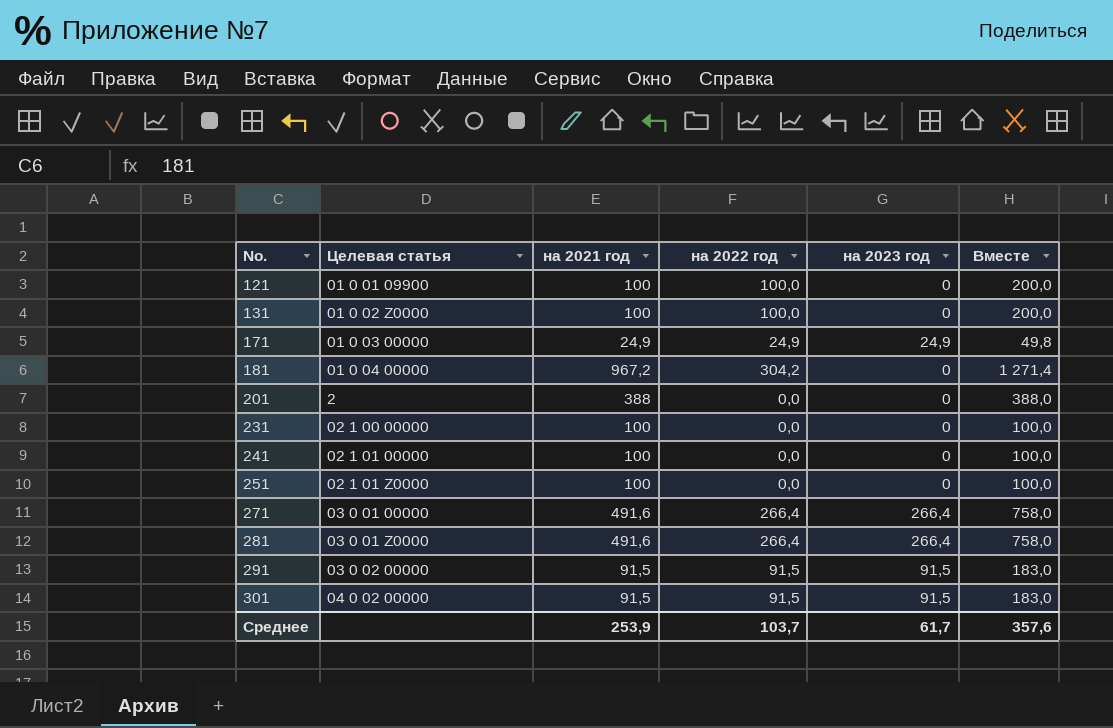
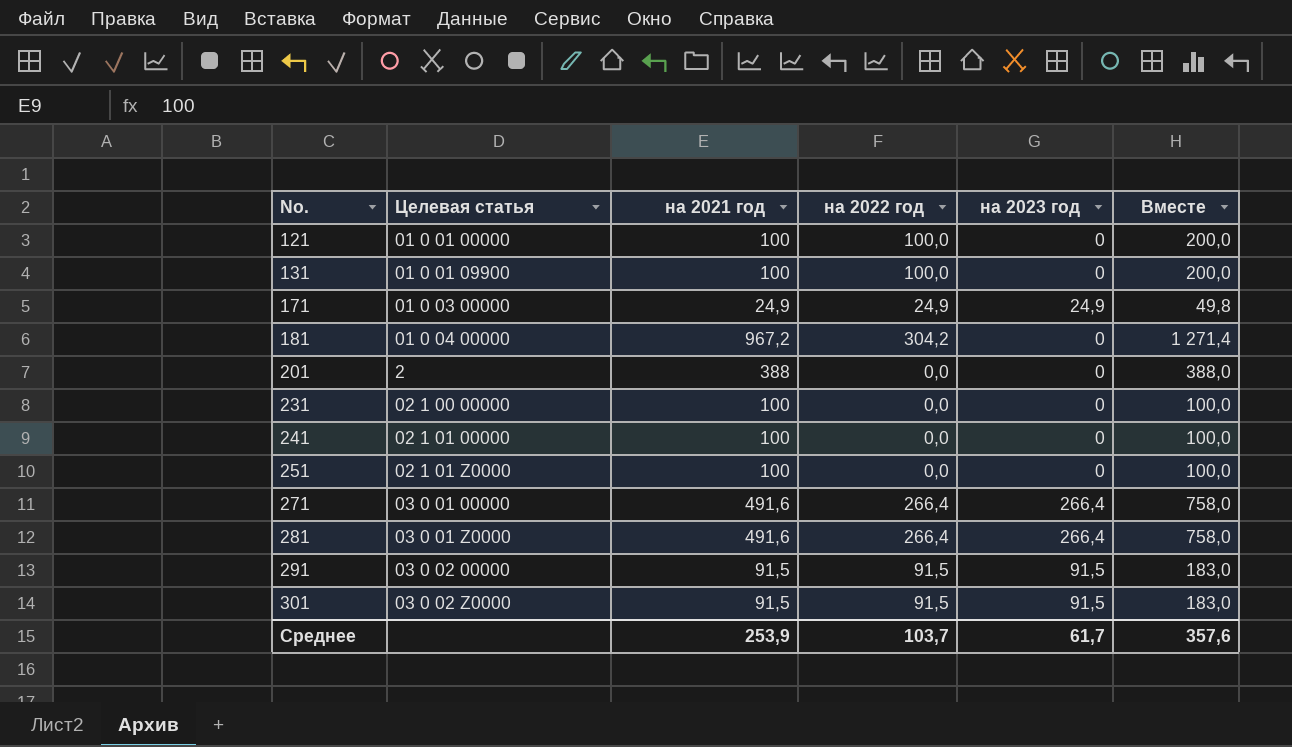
121 | Целевая статья: 01 0 01 09900 -> 01 0 01 00000
131 | Целевая статья: 01 0 02 Z0000 -> 01 0 01 09900
301 | Целевая статья: 04 0 02 00000 -> 03 0 02 Z0000

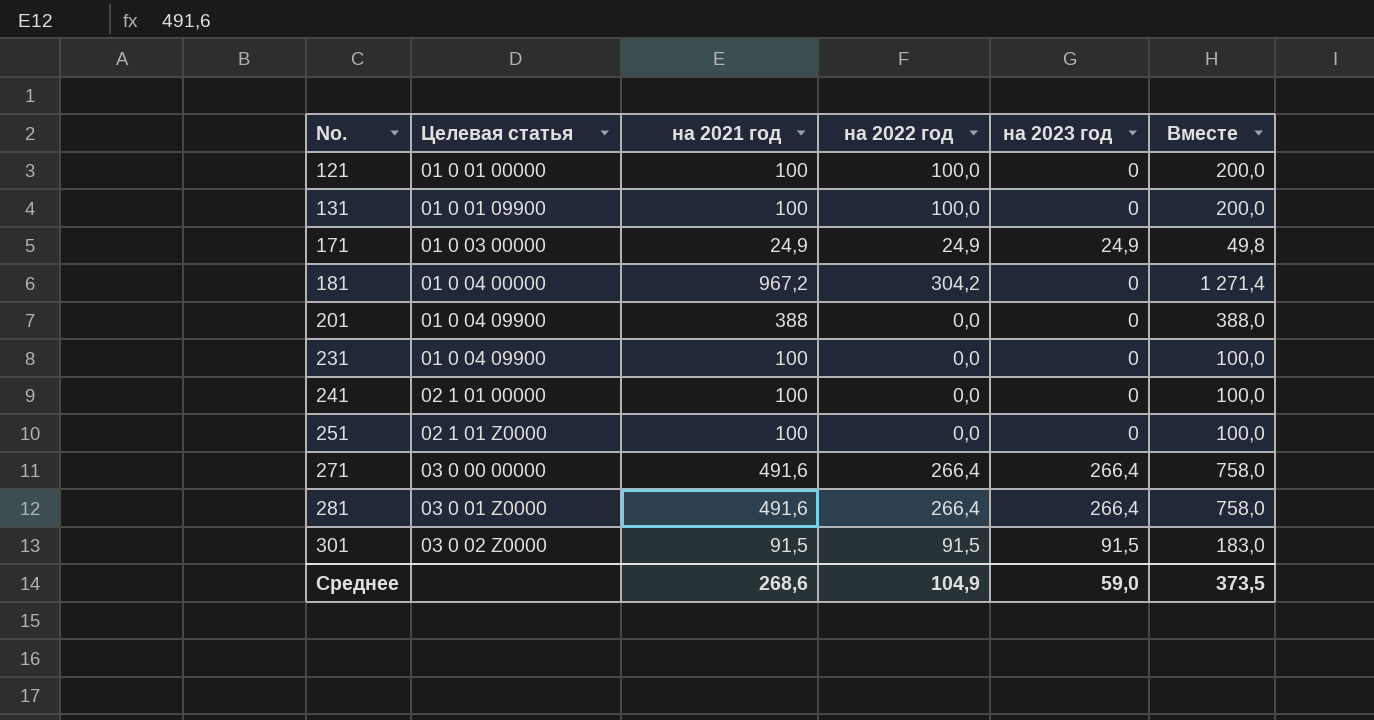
row 291: 03 0 02 00000 | 91,5 | 91,5 | 91,5 | 183,0 -> none
201 | Целевая статья: 2 -> 01 0 04 09900
231 | Целевая статья: 02 1 00 00000 -> 01 0 04 09900
271 | Целевая статья: 03 0 01 00000 -> 03 0 00 00000
Среднее | на 2021 год: 253,9 -> 268,6
Среднее | на 2022 год: 103,7 -> 104,9
Среднее | на 2023 год: 61,7 -> 59,0
Среднее | Вместе: 357,6 -> 373,5

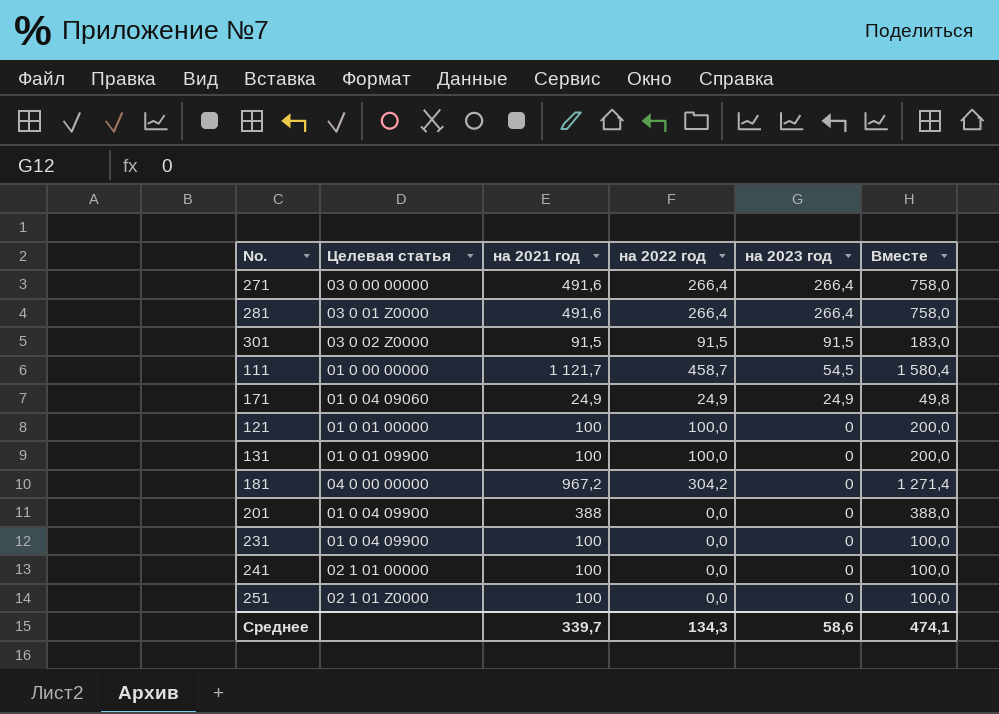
row order: No. ascending -> на 2023 год descending
row 111: none -> 01 0 00 00000 | 1 121,7 | 458,7 | 54,5 | 1 580,4
171 | Целевая статья: 01 0 03 00000 -> 01 0 04 09060
181 | Целевая статья: 01 0 04 00000 -> 04 0 00 00000
Среднее | на 2021 год: 268,6 -> 339,7
Среднее | на 2022 год: 104,9 -> 134,3
Среднее | на 2023 год: 59,0 -> 58,6
Среднее | Вместе: 373,5 -> 474,1

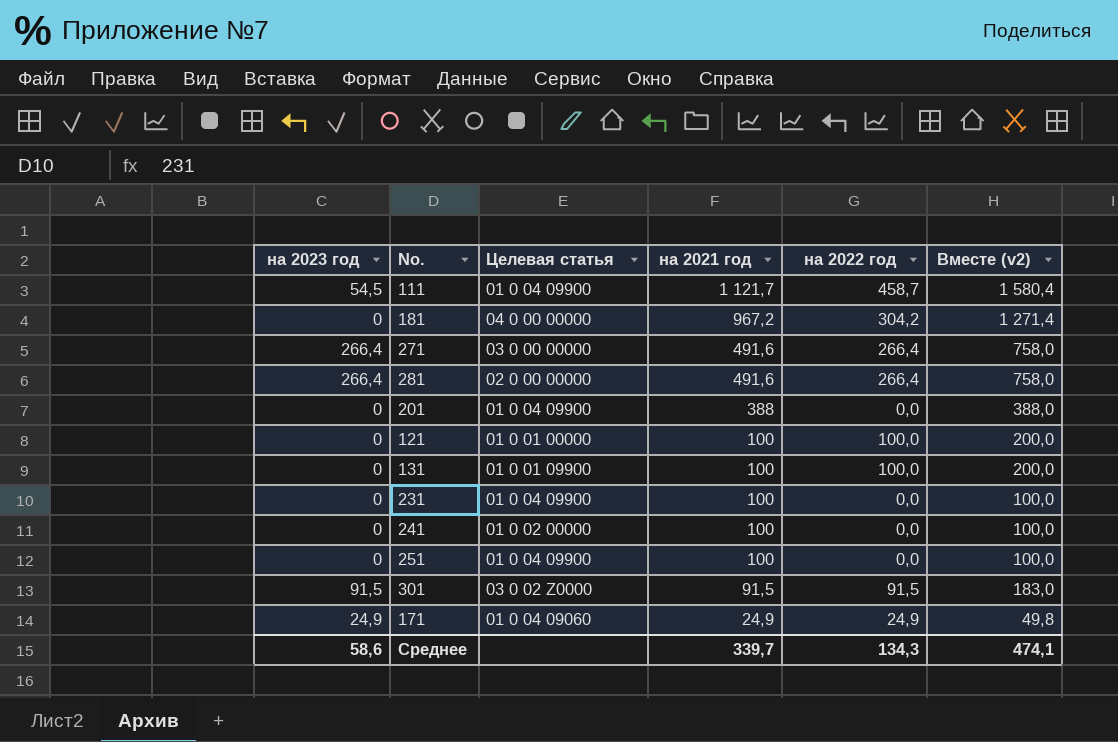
row order: на 2023 год descending -> на 2021 год descending
column на 2023 год | position: 5 -> 1
column name: Вместе -> Вместе (v2)
111 | Целевая статья: 01 0 00 00000 -> 01 0 04 09900
281 | Целевая статья: 03 0 01 Z0000 -> 02 0 00 00000
241 | Целевая статья: 02 1 01 00000 -> 01 0 02 00000
251 | Целевая статья: 02 1 01 Z0000 -> 01 0 04 09900

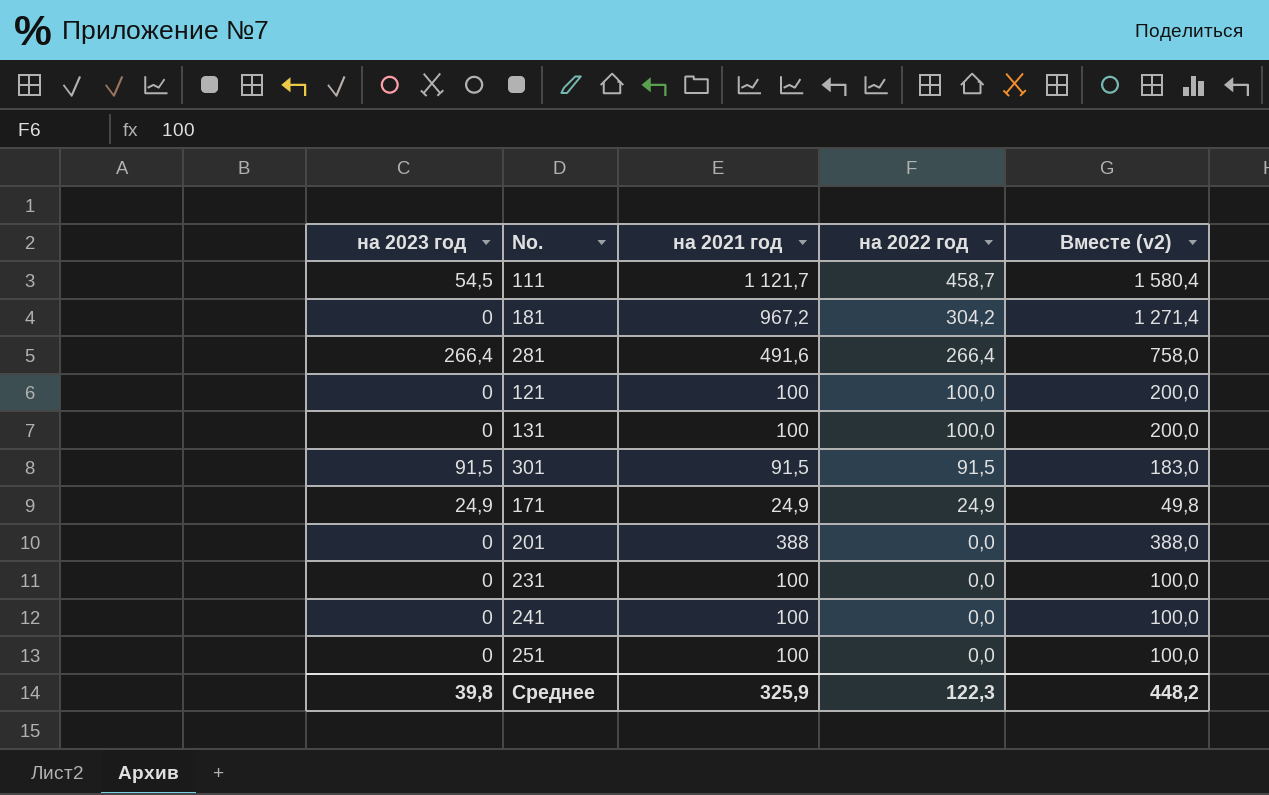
row order: на 2021 год descending -> на 2022 год descending
column Целевая статья | position: 3 -> none
row 271: 266,4 | 03 0 00 00000 | 491,6 | 266,4 | 758,0 -> none
Среднее | на 2023 год: 58,6 -> 39,8
Среднее | на 2021 год: 339,7 -> 325,9
Среднее | на 2022 год: 134,3 -> 122,3
Среднее | Вместе (v2): 474,1 -> 448,2

